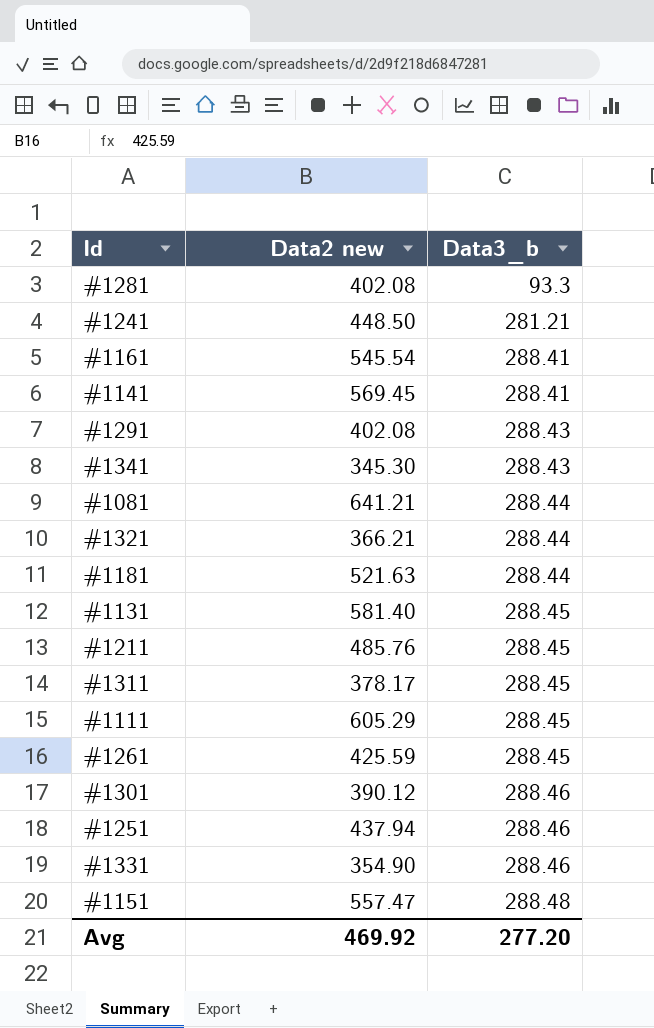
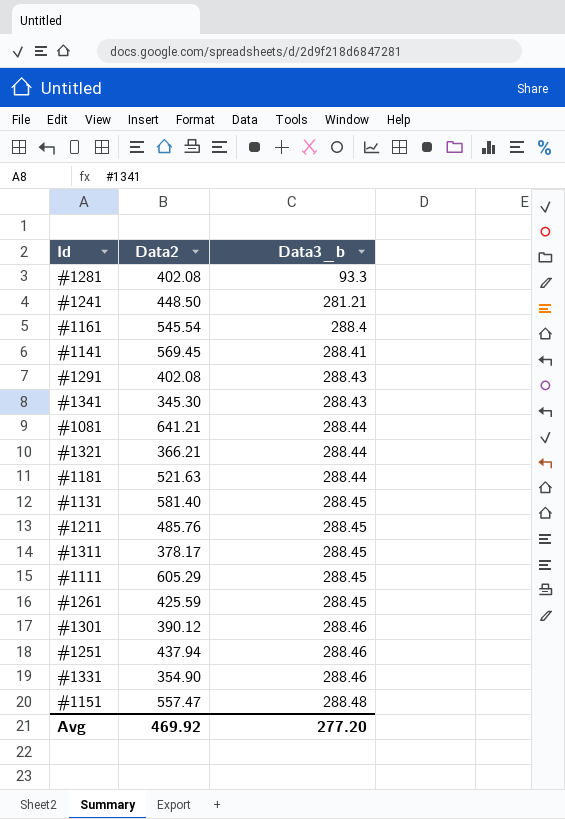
column name: Data2 new -> Data2
#1161 | Data3_b: 288.41 -> 288.4

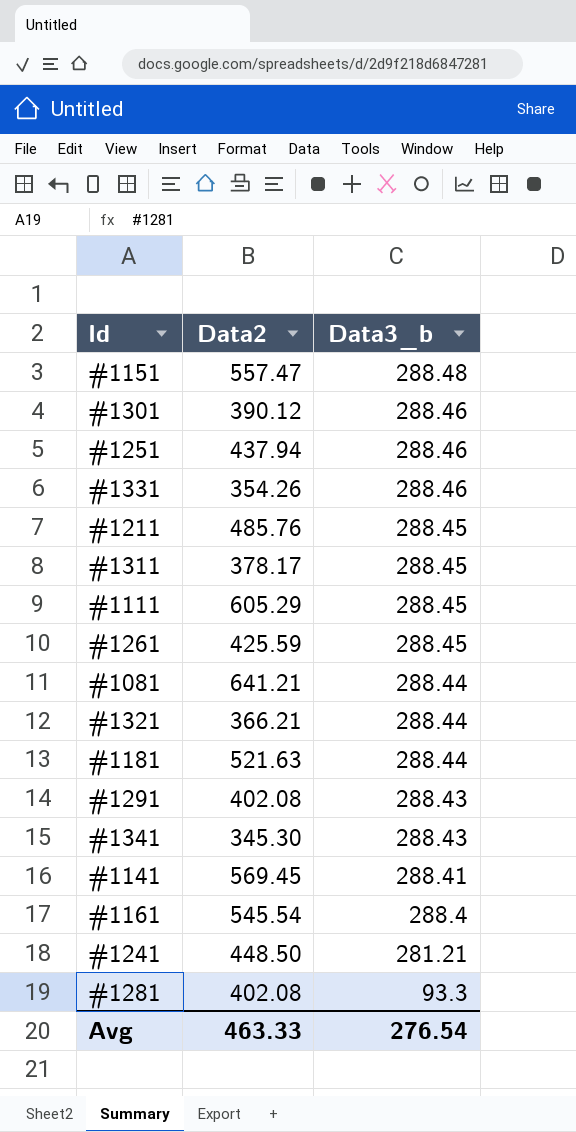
row order: Data3_b ascending -> Data3_b descending
row #1131: 581.40 | 288.45 -> none
#1331 | Data2: 354.90 -> 354.26
Avg | Data2: 469.92 -> 463.33
Avg | Data3_b: 277.20 -> 276.54

